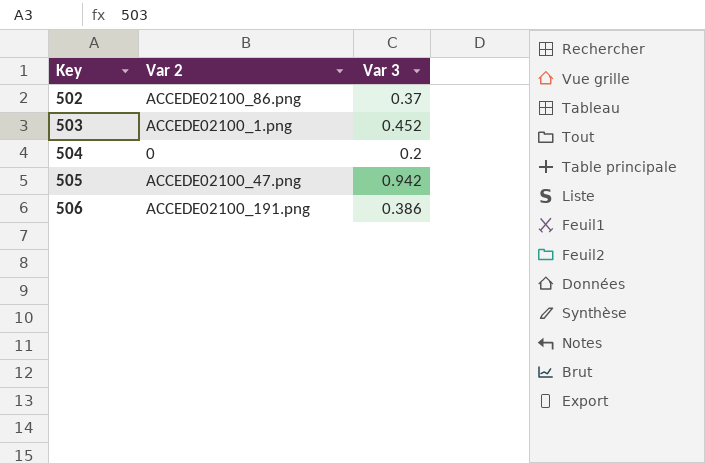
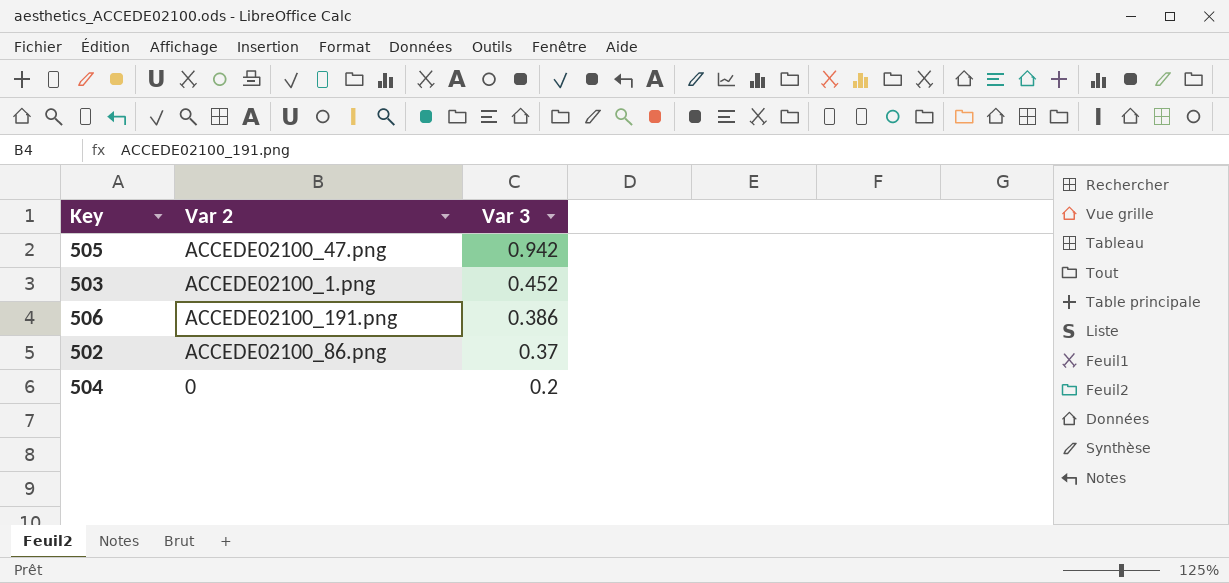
row order: Key ascending -> Var 3 descending

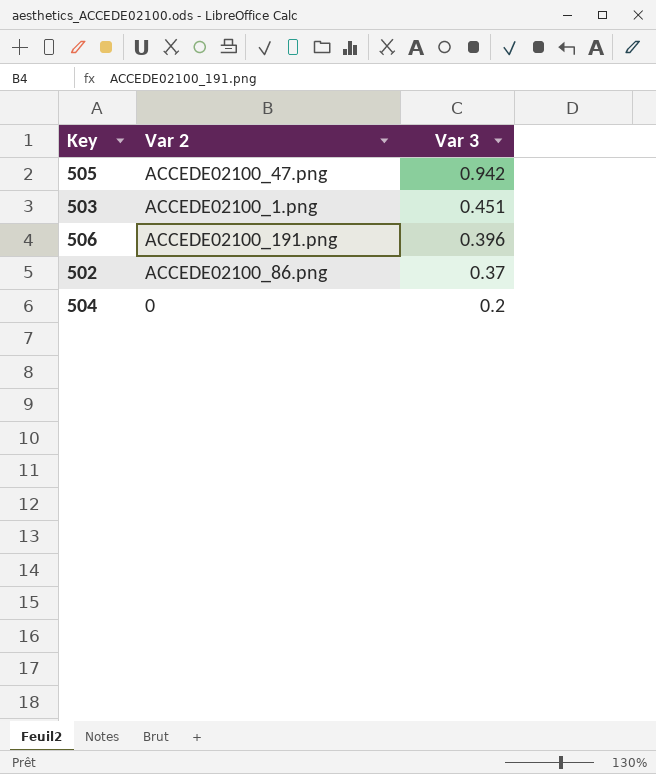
503 | Var 3: 0.452 -> 0.451
506 | Var 3: 0.386 -> 0.396

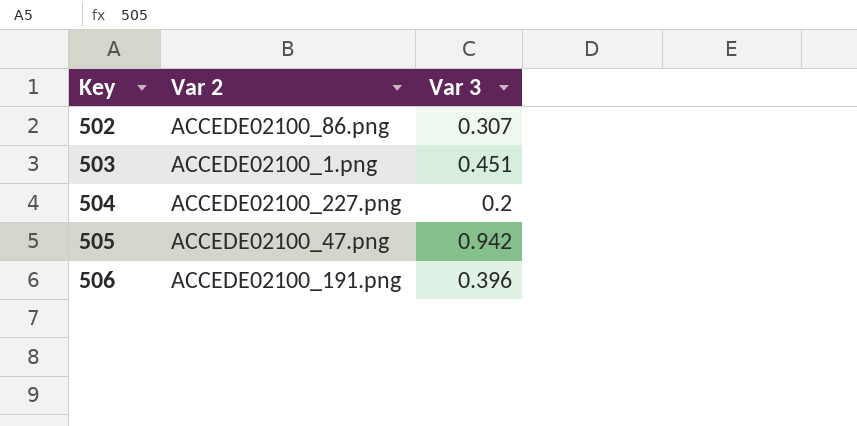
row order: Var 3 descending -> Key ascending
502 | Var 3: 0.37 -> 0.307
504 | Var 2: 0 -> ACCEDE02100_227.png

